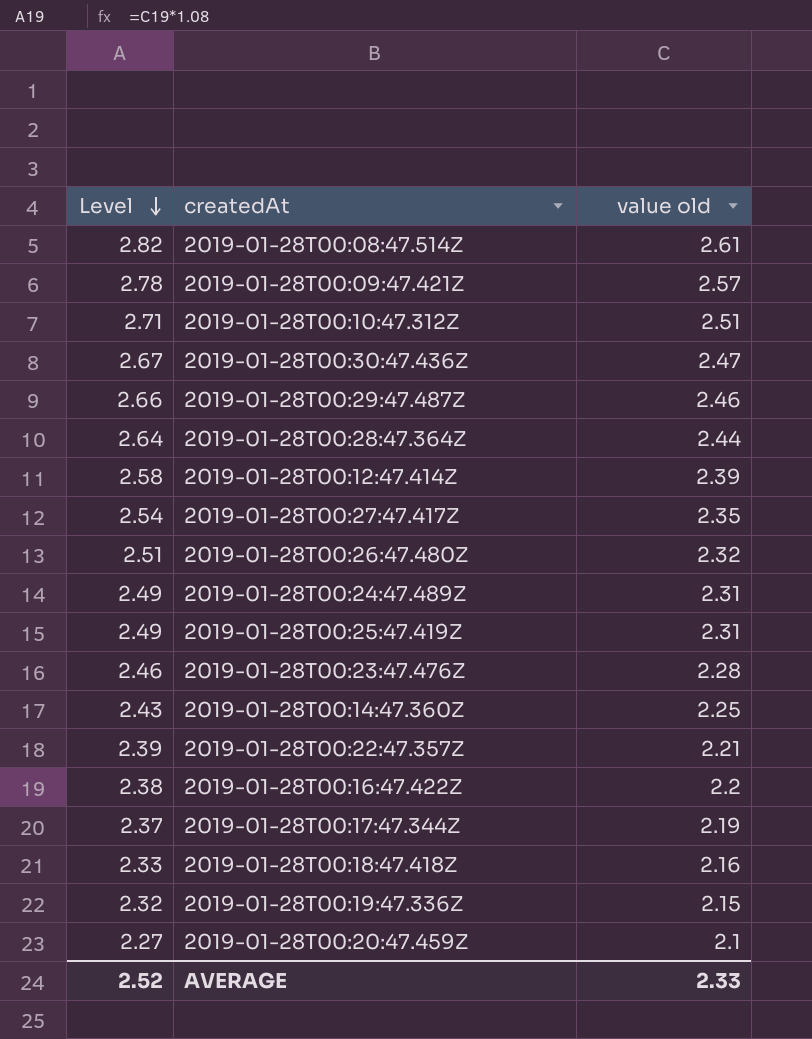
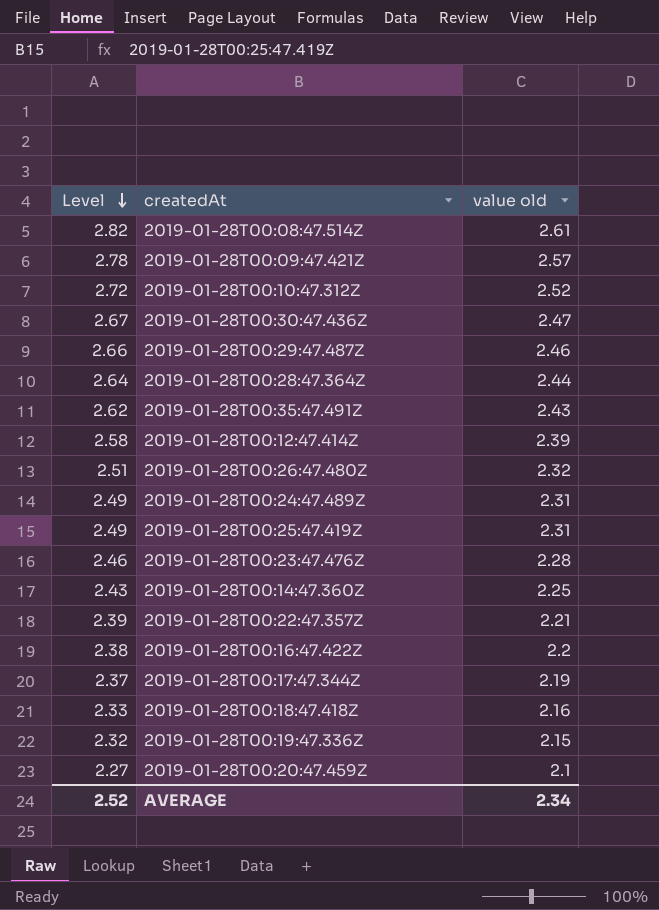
row 2019-01-28T00:27:47.417Z: 2.54 | 2.35 -> none
2019-01-28T00:10:47.312Z | Level: 2.71 -> 2.72
2019-01-28T00:10:47.312Z | value old: 2.51 -> 2.52
row 2019-01-28T00:35:47.491Z: none -> 2.62 | 2.43
AVERAGE | value old: 2.33 -> 2.34

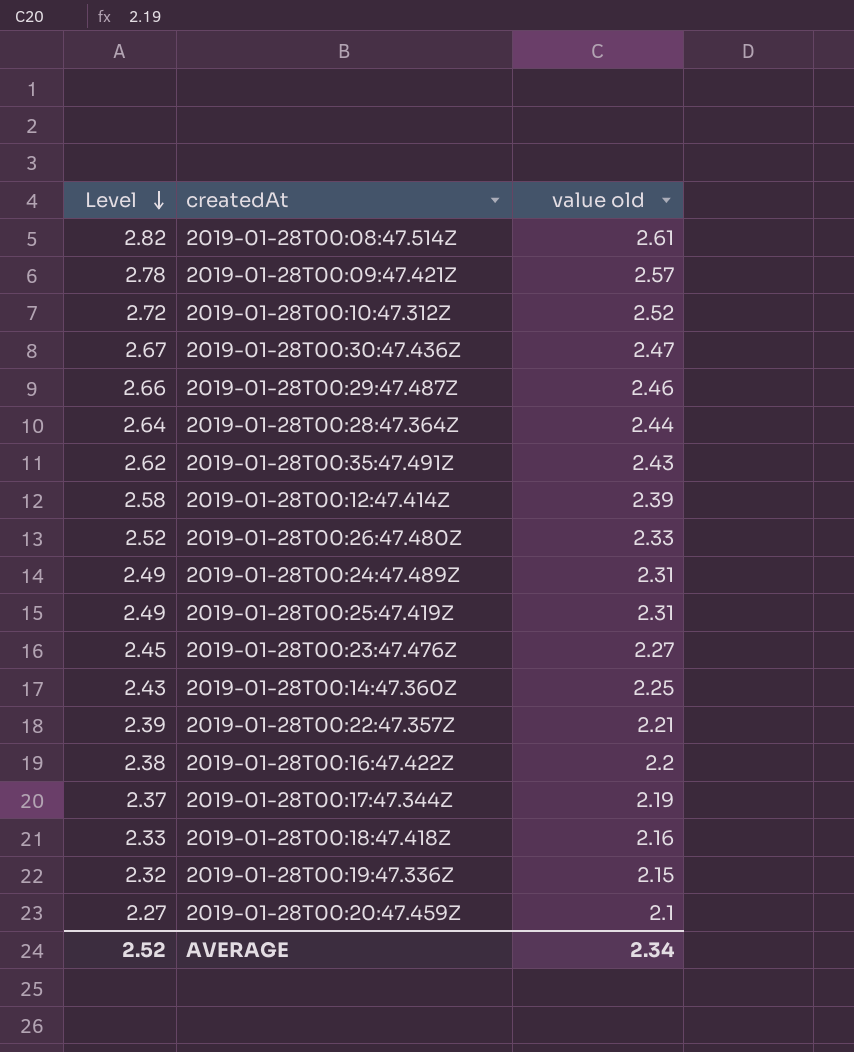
2019-01-28T00:26:47.480Z | Level: 2.51 -> 2.52
2019-01-28T00:26:47.480Z | value old: 2.32 -> 2.33
2019-01-28T00:23:47.476Z | Level: 2.46 -> 2.45
2019-01-28T00:23:47.476Z | value old: 2.28 -> 2.27

